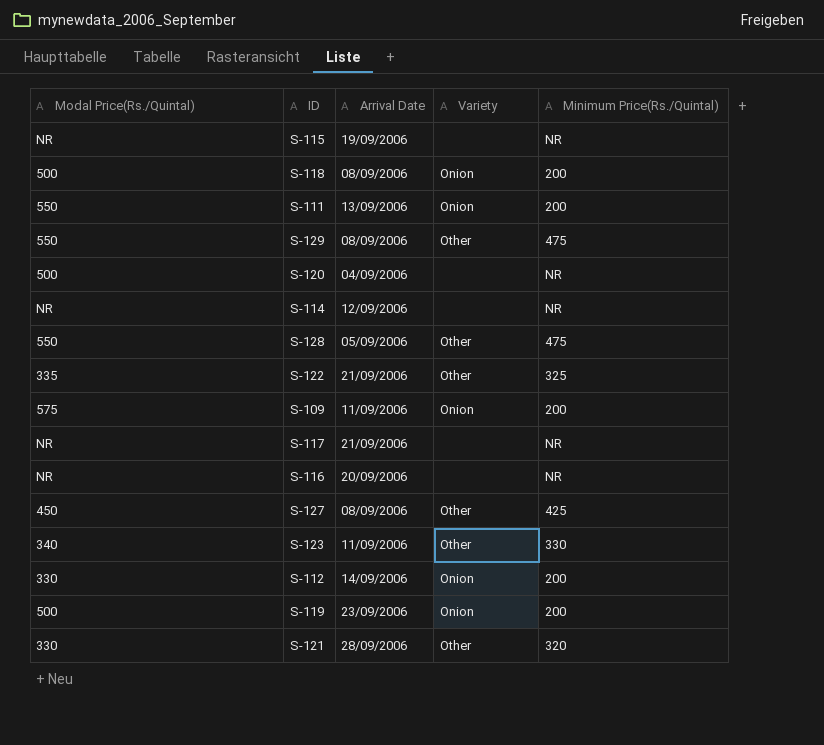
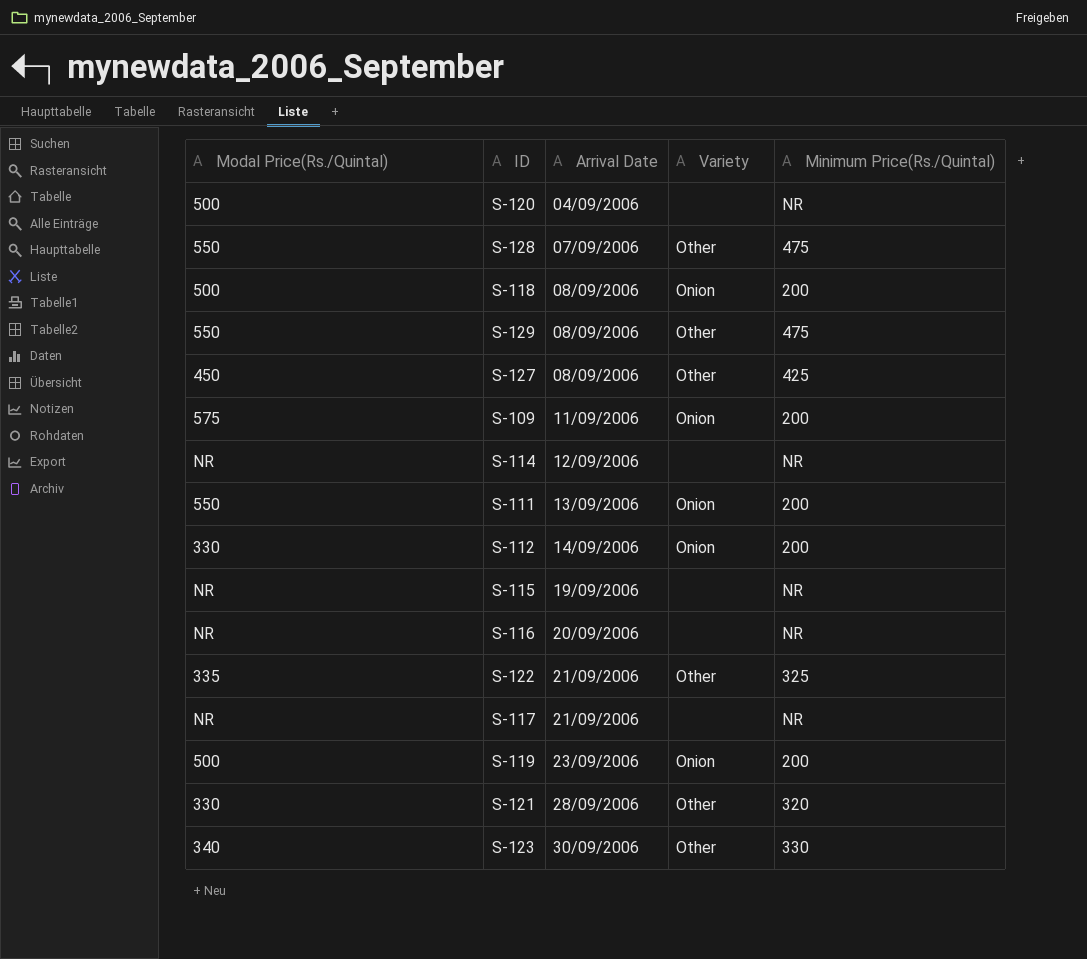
row order: none -> Arrival Date ascending
S-128 | Arrival Date: 05/09/2006 -> 07/09/2006
S-123 | Arrival Date: 11/09/2006 -> 30/09/2006

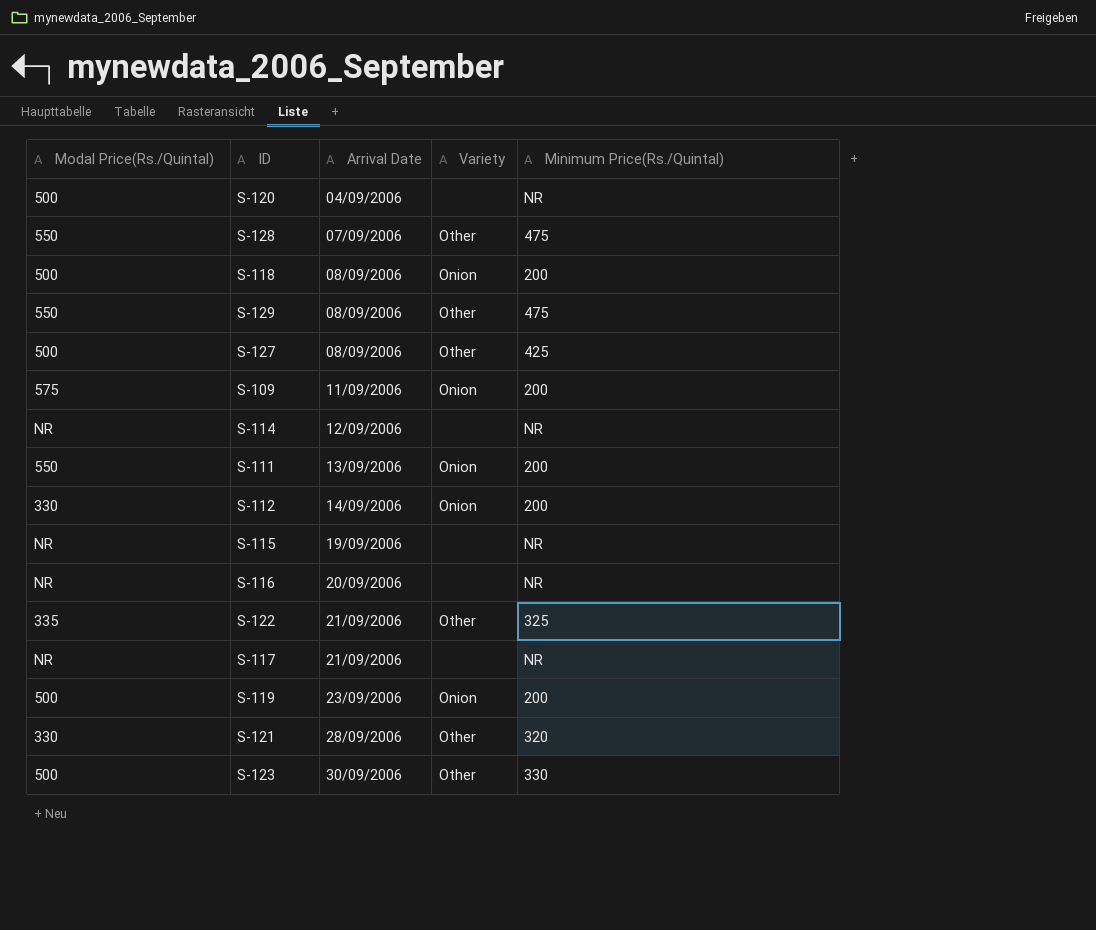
S-127 | Modal Price(Rs./Quintal): 450 -> 500
S-123 | Modal Price(Rs./Quintal): 340 -> 500

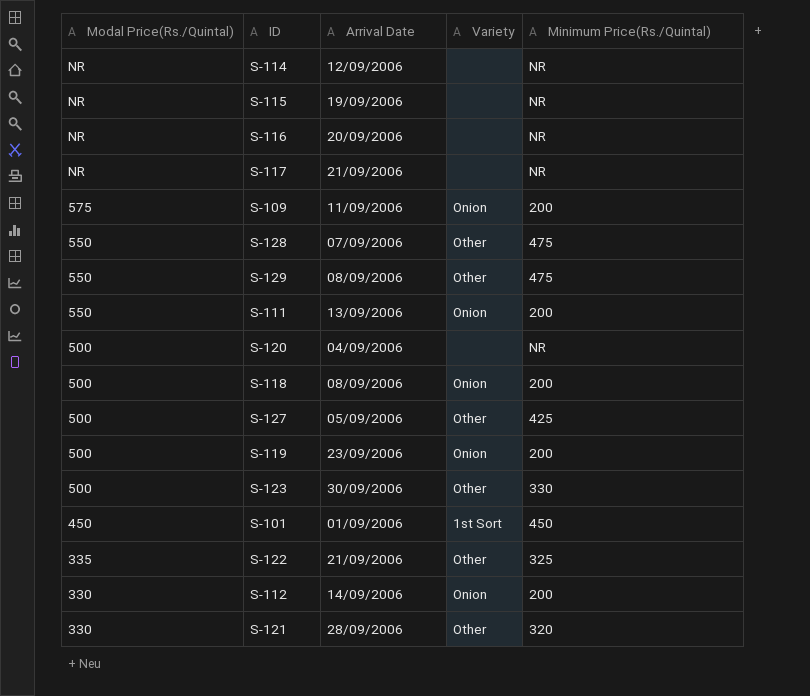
row order: Arrival Date ascending -> Modal Price(Rs./Quintal) descending
S-127 | Arrival Date: 08/09/2006 -> 05/09/2006
row S-101: none -> 450 | 01/09/2006 | 1st Sort | 450

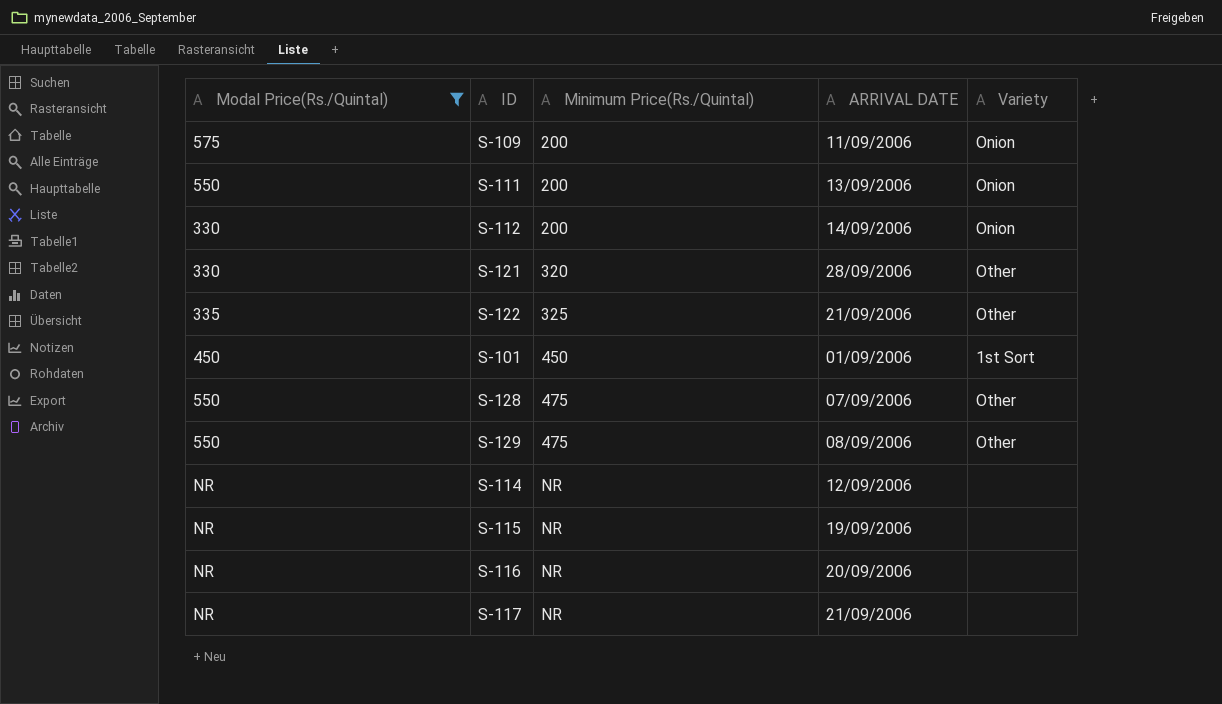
filter: none -> Modal Price(Rs./Quintal) != 500
row order: Modal Price(Rs./Quintal) descending -> Minimum Price(Rs./Quintal) ascending
column Minimum Price(Rs./Quintal) | position: 5 -> 3
column name: Arrival Date -> ARRIVAL DATE

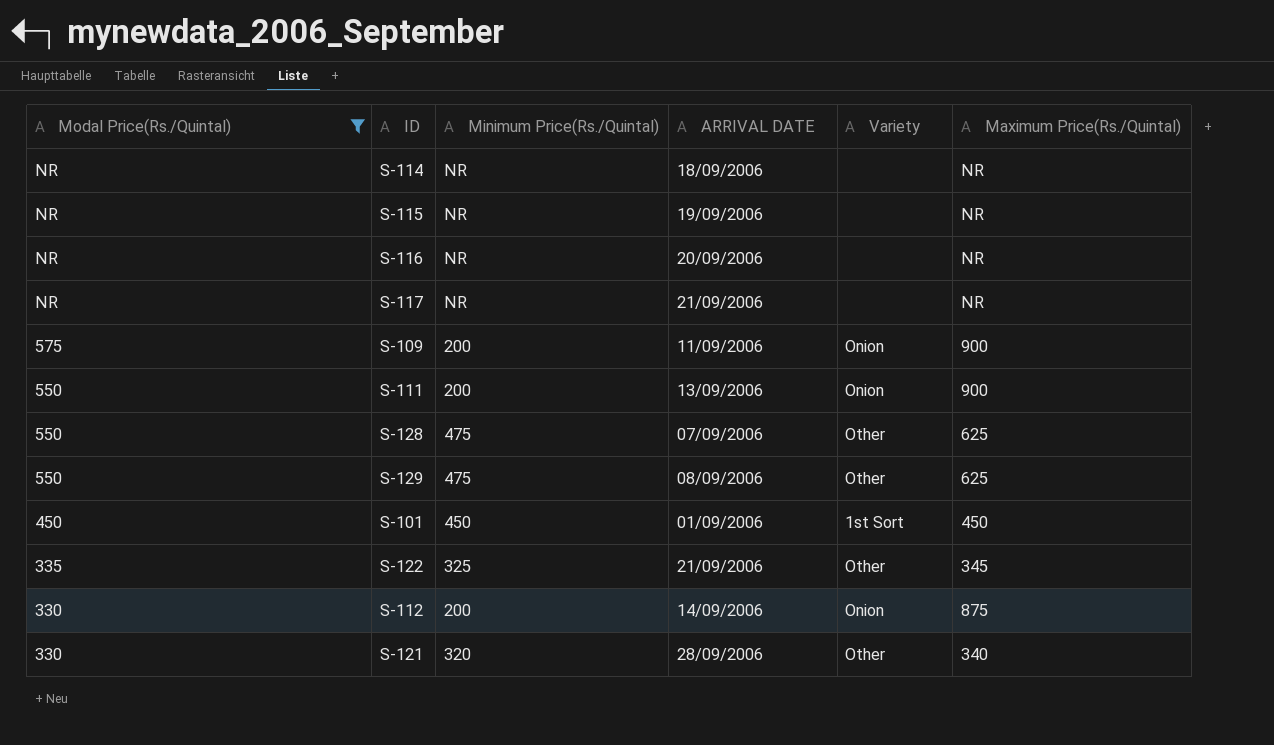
row order: Minimum Price(Rs./Quintal) ascending -> Modal Price(Rs./Quintal) descending
column Maximum Price(Rs./Quintal) | position: none -> 6
S-114 | ARRIVAL DATE: 12/09/2006 -> 18/09/2006

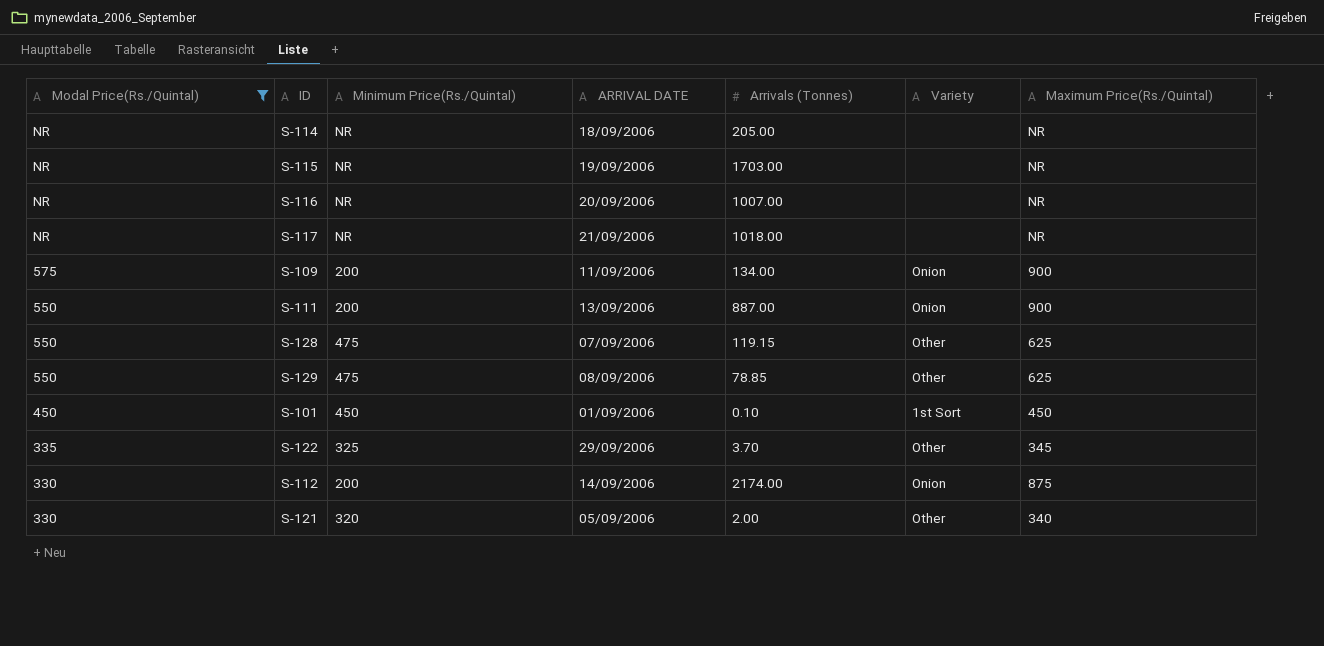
column Arrivals (Tonnes) | position: none -> 5
S-122 | ARRIVAL DATE: 21/09/2006 -> 29/09/2006
S-121 | ARRIVAL DATE: 28/09/2006 -> 05/09/2006

